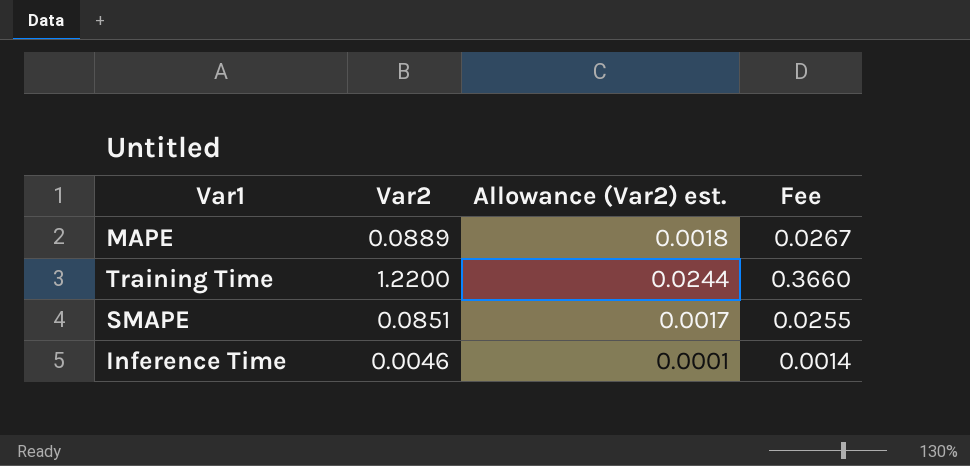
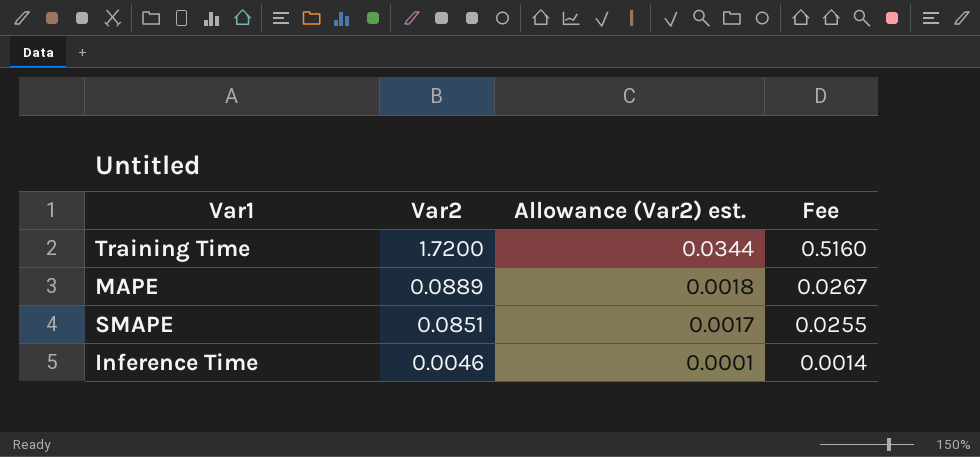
row order: none -> Var2 descending
Training Time | Var2: 1.2200 -> 1.7200
Training Time | Allowance (Var2) est.: 0.0244 -> 0.0344
Training Time | Fee: 0.3660 -> 0.5160

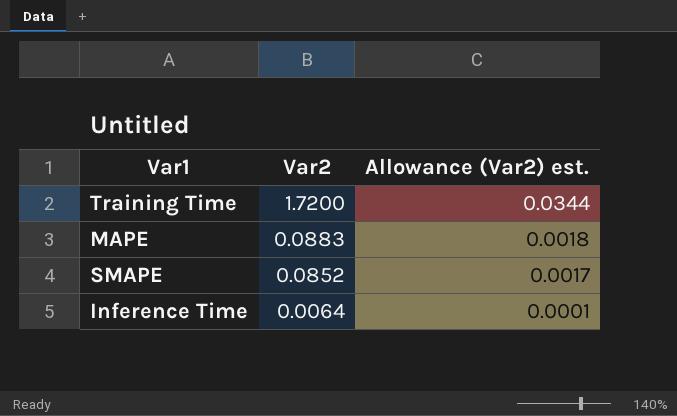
column Fee | formula: [Var2] * 0.3 -> none
MAPE | Var2: 0.0889 -> 0.0883
SMAPE | Var2: 0.0851 -> 0.0852
Inference Time | Var2: 0.0046 -> 0.0064

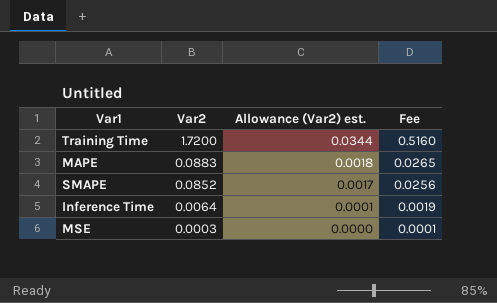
column Fee | formula: none -> [Var2] * 0.3
row MSE: none -> 0.0003 | 0.0000 | 0.0001

